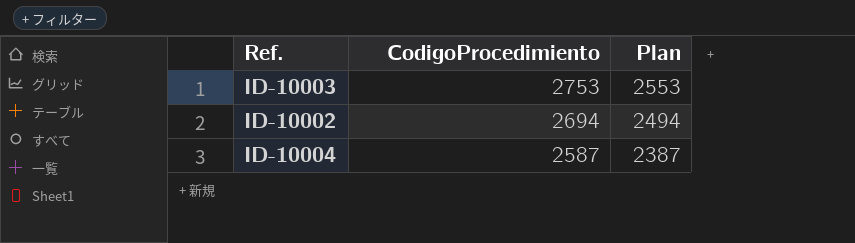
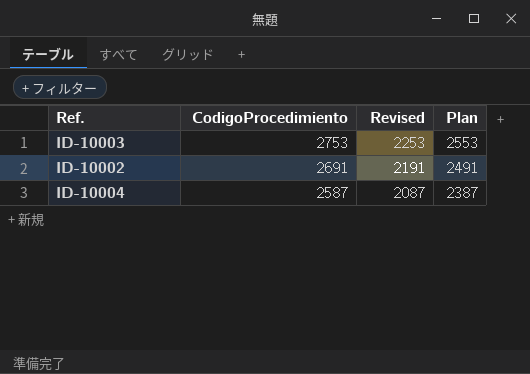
column Revised | formula: none -> [CodigoProcedimiento] - 500
ID-10002 | CodigoProcedimiento: 2694 -> 2691
ID-10002 | Plan: 2494 -> 2491

